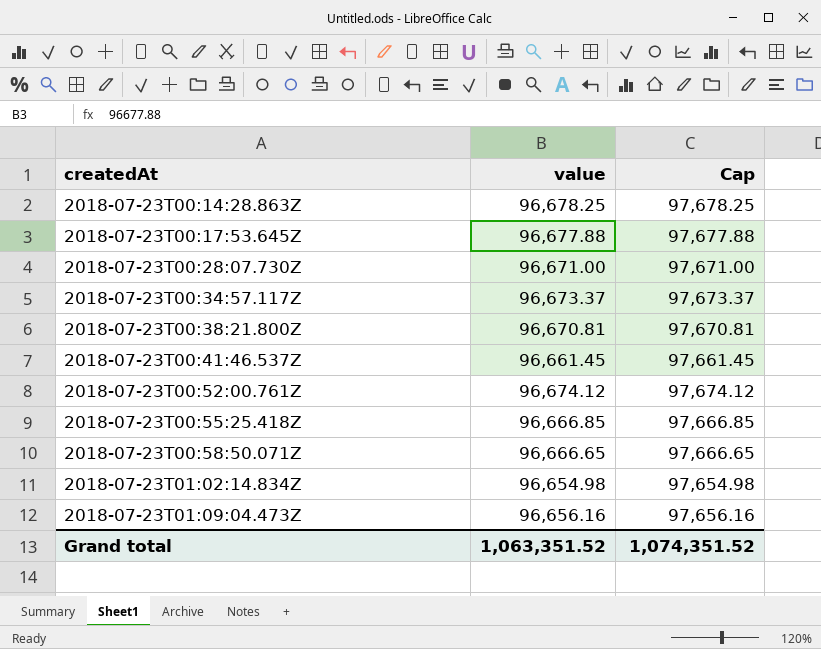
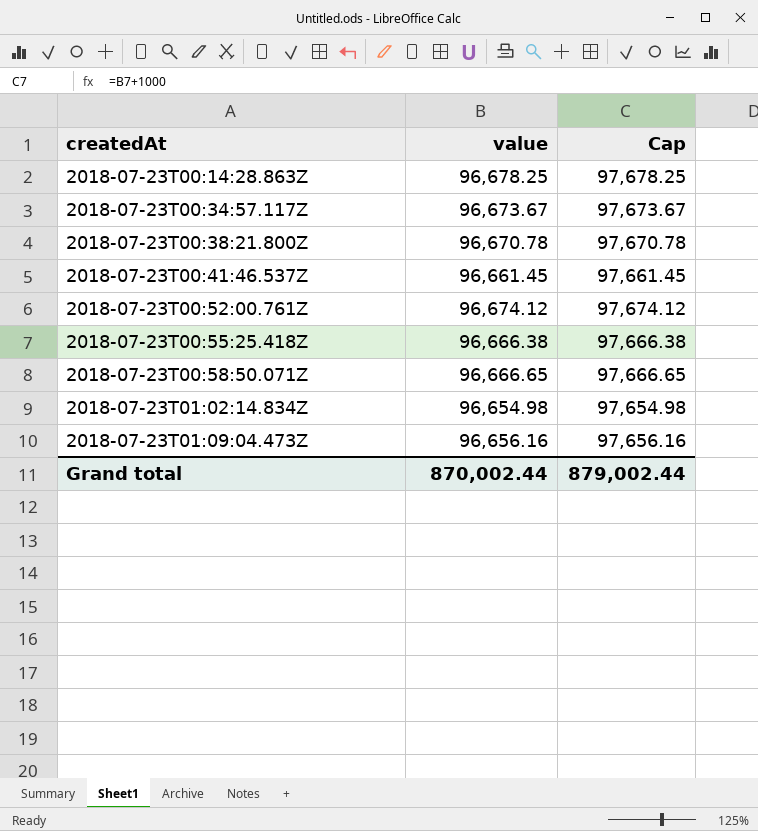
row 2018-07-23T00:17:53.645Z: 96,677.88 | 97,677.88 -> none
row 2018-07-23T00:28:07.730Z: 96,671.00 | 97,671.00 -> none
2018-07-23T00:34:57.117Z | value: 96,673.37 -> 96,673.67
2018-07-23T00:34:57.117Z | Cap: 97,673.37 -> 97,673.67
2018-07-23T00:38:21.800Z | value: 96,670.81 -> 96,670.78
2018-07-23T00:38:21.800Z | Cap: 97,670.81 -> 97,670.78
2018-07-23T00:55:25.418Z | value: 96,666.85 -> 96,666.38
2018-07-23T00:55:25.418Z | Cap: 97,666.85 -> 97,666.38
Grand total | value: 1,063,351.52 -> 870,002.44
Grand total | Cap: 1,074,351.52 -> 879,002.44

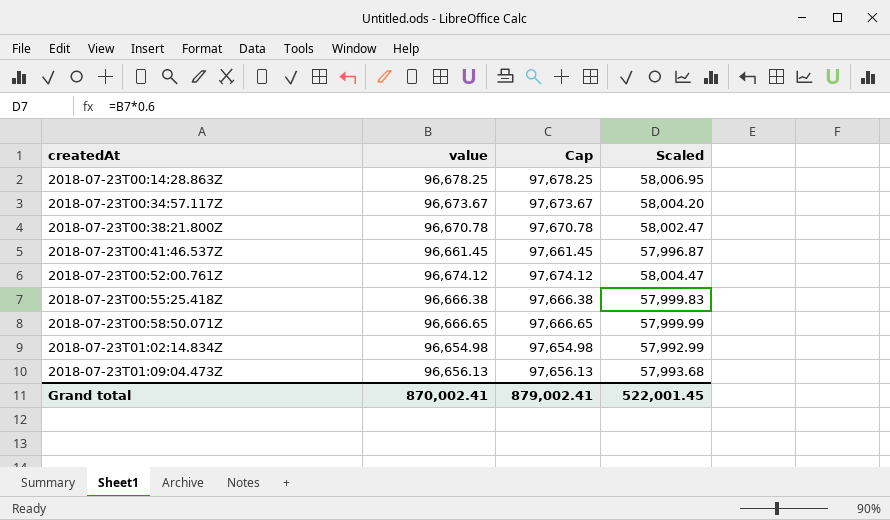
column Scaled | formula: none -> [value] * 0.6
2018-07-23T01:09:04.473Z | value: 96,656.16 -> 96,656.13
2018-07-23T01:09:04.473Z | Cap: 97,656.16 -> 97,656.13
Grand total | value: 870,002.44 -> 870,002.41
Grand total | Cap: 879,002.44 -> 879,002.41

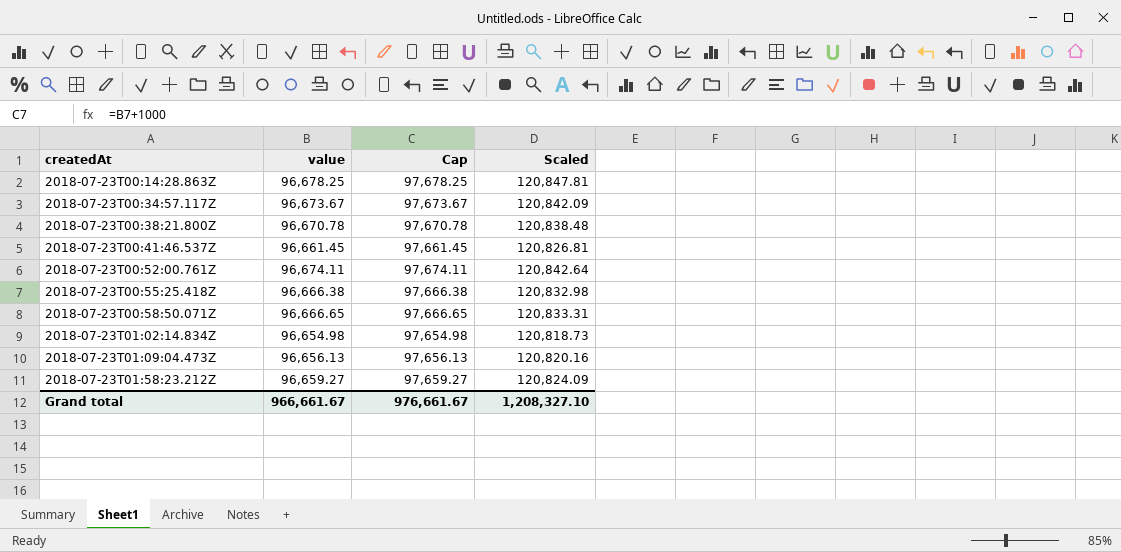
column Scaled | formula: [value] * 0.6 -> [value] * 1.25
2018-07-23T00:52:00.761Z | value: 96,674.12 -> 96,674.11
2018-07-23T00:52:00.761Z | Cap: 97,674.12 -> 97,674.11
row 2018-07-23T01:58:23.212Z: none -> 96,659.27 | 97,659.27 | 120,824.09
Grand total | value: 870,002.41 -> 966,661.67
Grand total | Cap: 879,002.41 -> 976,661.67
Grand total | Scaled: 522,001.45 -> 1,208,327.10

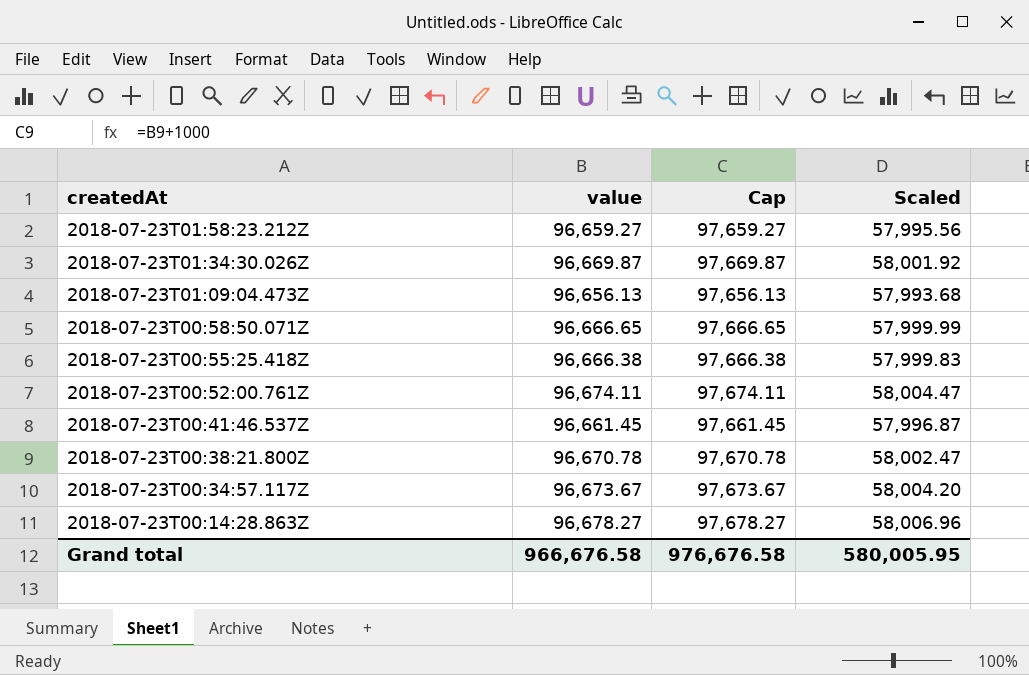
row order: createdAt ascending -> createdAt descending
column Scaled | formula: [value] * 1.25 -> [value] * 0.6
row 2018-07-23T01:02:14.834Z: 96,654.98 | 97,654.98 | 120,818.73 -> none
row 2018-07-23T01:34:30.026Z: none -> 96,669.87 | 97,669.87 | 58,001.92
2018-07-23T00:14:28.863Z | value: 96,678.25 -> 96,678.27
2018-07-23T00:14:28.863Z | Cap: 97,678.25 -> 97,678.27
Grand total | value: 966,661.67 -> 966,676.58
Grand total | Cap: 976,661.67 -> 976,676.58
Grand total | Scaled: 1,208,327.10 -> 580,005.95

